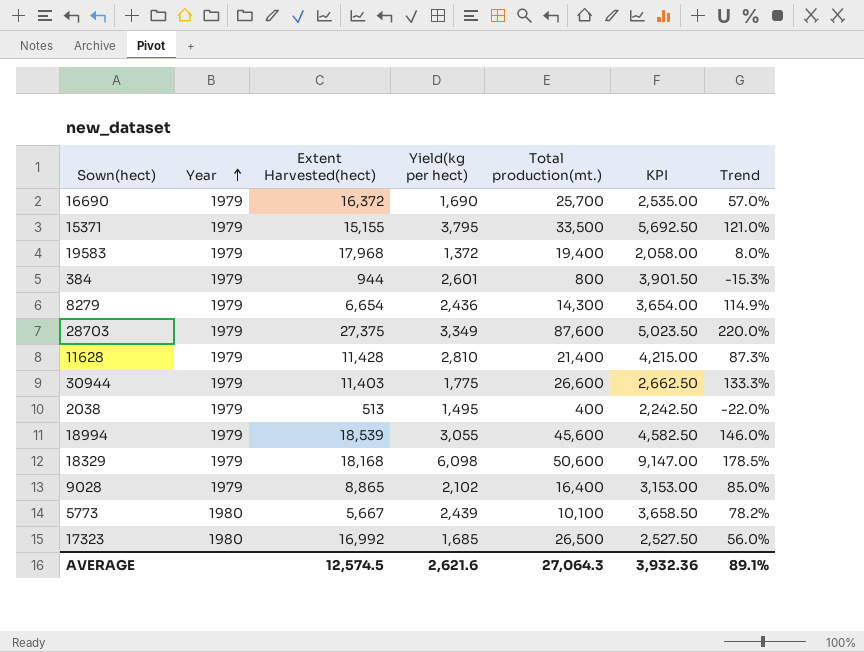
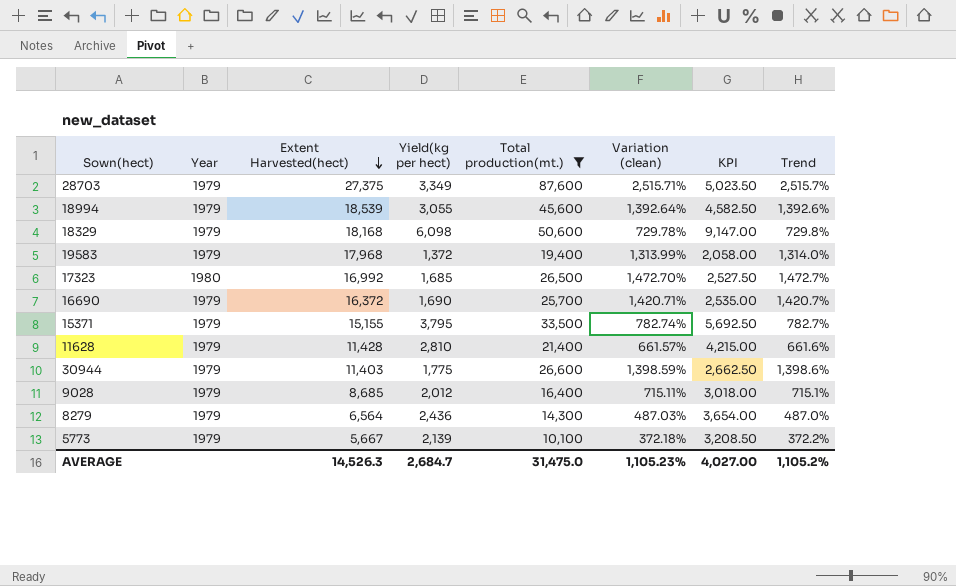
filter: none -> Total production(mt.) >= 10,100
row order: Year ascending -> Extent Harvested(hect) descending
column Variation (clean) | formula: none -> ([Total production(mt.)] - [Yield(kg per hect)]) / [Yield(kg per hect)]
column Trend | formula: ([Total production(mt.)] - [Extent Harvested(hect)]) / [Extent Harvested(hect)] -> ([Total production(mt.)] - [Yield(kg per hect)]) / [Yield(kg per hect)]
9028 | Extent Harvested(hect): 8,865 -> 8,685
9028 | Yield(kg per hect): 2,102 -> 2,012
9028 | KPI: 3,153.00 -> 3,018.00
8279 | Extent Harvested(hect): 6,654 -> 6,564
5773 | Year: 1980 -> 1979
5773 | Yield(kg per hect): 2,439 -> 2,139
5773 | KPI: 3,658.50 -> 3,208.50
AVERAGE | Extent Harvested(hect): 12,574.5 -> 14,526.3
AVERAGE | Yield(kg per hect): 2,621.6 -> 2,684.7
AVERAGE | Total production(mt.): 27,064.3 -> 31,475.0
AVERAGE | KPI: 3,932.36 -> 4,027.00
AVERAGE | Trend: 89.1% -> 1,105.2%

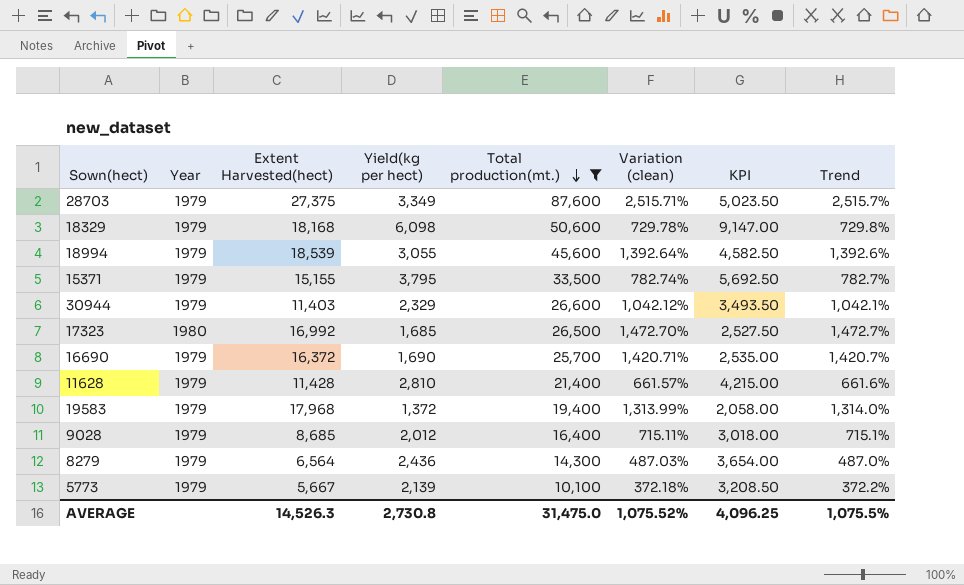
row order: Extent Harvested(hect) descending -> Total production(mt.) descending
30944 | Yield(kg per hect): 1,775 -> 2,329
30944 | Variation (clean): 1,398.59% -> 1,042.12%
30944 | KPI: 2,662.50 -> 3,493.50
30944 | Trend: 1,398.6% -> 1,042.1%
AVERAGE | Yield(kg per hect): 2,684.7 -> 2,730.8
AVERAGE | Variation (clean): 1,105.23% -> 1,075.52%
AVERAGE | KPI: 4,027.00 -> 4,096.25
AVERAGE | Trend: 1,105.2% -> 1,075.5%

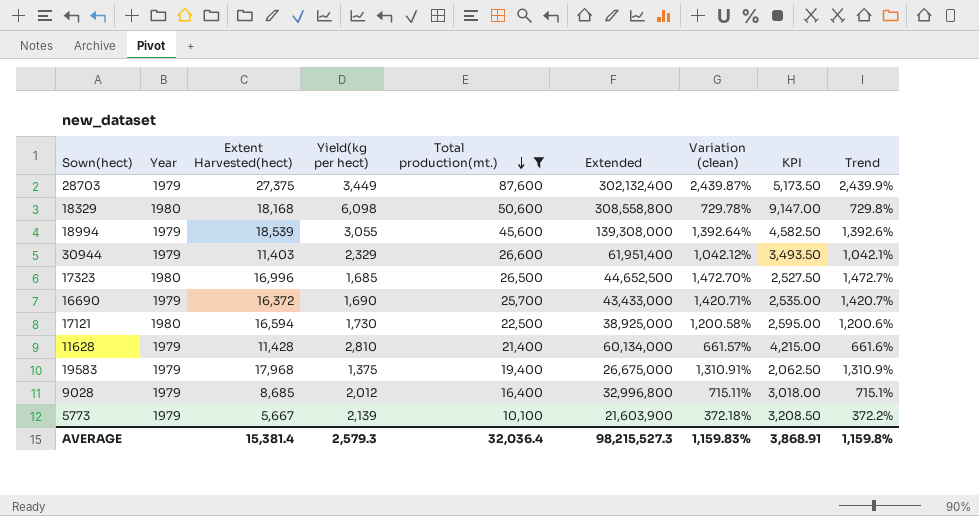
column Extended | formula: none -> [Yield(kg per hect)] * [Total production(mt.)]
row 15371: 1979 | 15,155 | 3,795 | 33,500 | 782.74% | 5,692.50 | 782.7% -> none
row 8279: 1979 | 6,564 | 2,436 | 14,300 | 487.03% | 3,654.00 | 487.0% -> none
28703 | Yield(kg per hect): 3,349 -> 3,449
28703 | Variation (clean): 2,515.71% -> 2,439.87%
28703 | KPI: 5,023.50 -> 5,173.50
28703 | Trend: 2,515.7% -> 2,439.9%
18329 | Year: 1979 -> 1980
17323 | Extent Harvested(hect): 16,992 -> 16,996
row 17121: none -> 1980 | 16,594 | 1,730 | 22,500 | 38,925,000 | 1,200.58% | 2,595.00 | 1,200.6%
19583 | Yield(kg per hect): 1,372 -> 1,375
19583 | Variation (clean): 1,313.99% -> 1,310.91%
19583 | KPI: 2,058.00 -> 2,062.50
19583 | Trend: 1,314.0% -> 1,310.9%
AVERAGE | Extent Harvested(hect): 14,526.3 -> 15,381.4
AVERAGE | Yield(kg per hect): 2,730.8 -> 2,579.3
AVERAGE | Total production(mt.): 31,475.0 -> 32,036.4
AVERAGE | Variation (clean): 1,075.52% -> 1,159.83%
AVERAGE | KPI: 4,096.25 -> 3,868.91
AVERAGE | Trend: 1,075.5% -> 1,159.8%

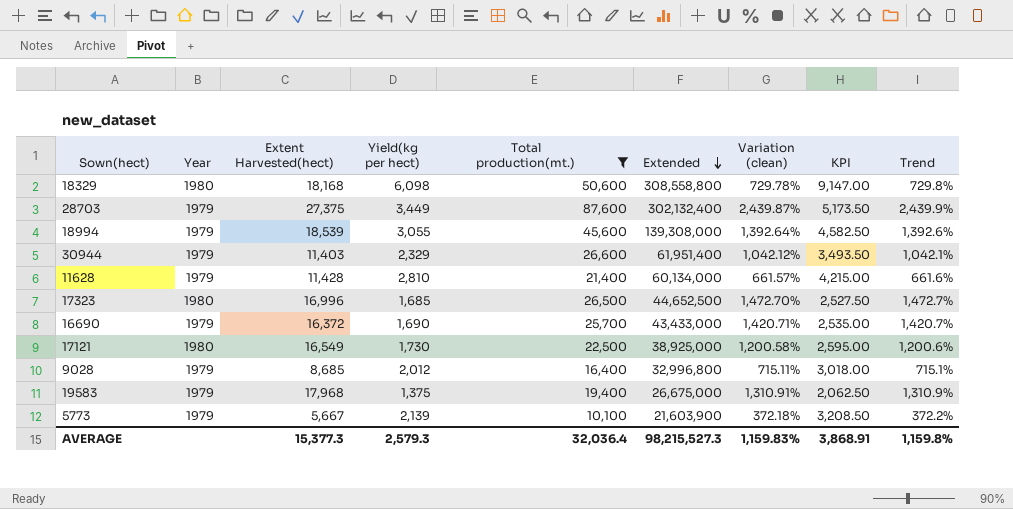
row order: Total production(mt.) descending -> Extended descending
17121 | Extent Harvested(hect): 16,594 -> 16,549
AVERAGE | Extent Harvested(hect): 15,381.4 -> 15,377.3

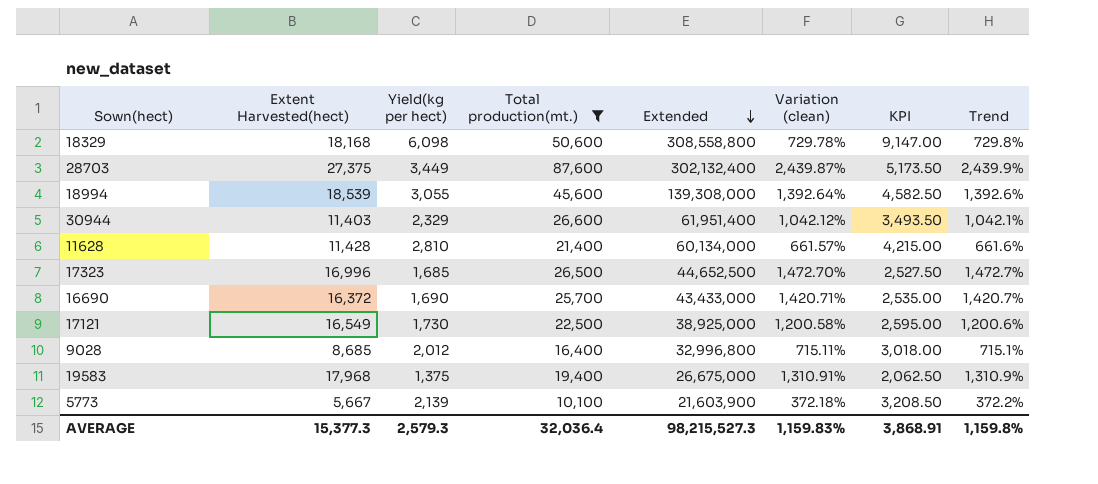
column Year | position: 2 -> none

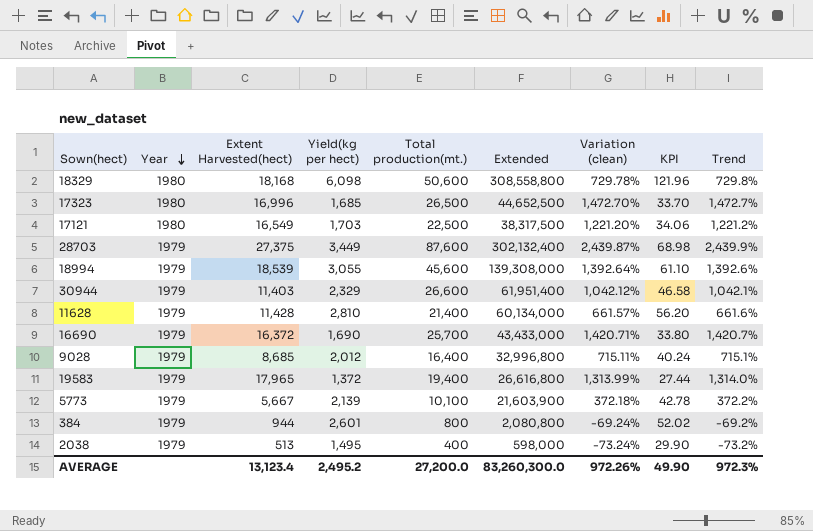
filter: Total production(mt.) >= 10,100 -> none
row order: Extended descending -> Year descending
column Year | position: none -> 2
column KPI | formula: [Yield(kg per hect)] * 1.5 -> [Yield(kg per hect)] * 0.02
17121 | Yield(kg per hect): 1,730 -> 1,703
17121 | Extended: 38,925,000 -> 38,317,500
17121 | Variation (clean): 1,200.58% -> 1,221.20%
17121 | Trend: 1,200.6% -> 1,221.2%
19583 | Extent Harvested(hect): 17,968 -> 17,965
19583 | Yield(kg per hect): 1,375 -> 1,372
19583 | Extended: 26,675,000 -> 26,616,800
19583 | Variation (clean): 1,310.91% -> 1,313.99%
19583 | Trend: 1,310.9% -> 1,314.0%
AVERAGE | Extent Harvested(hect): 15,377.3 -> 13,123.4
AVERAGE | Yield(kg per hect): 2,579.3 -> 2,495.2
AVERAGE | Total production(mt.): 32,036.4 -> 27,200.0
AVERAGE | Extended: 98,215,527.3 -> 83,260,300.0
AVERAGE | Variation (clean): 1,159.83% -> 972.26%
AVERAGE | KPI: 3,868.91 -> 49.90
AVERAGE | Trend: 1,159.8% -> 972.3%

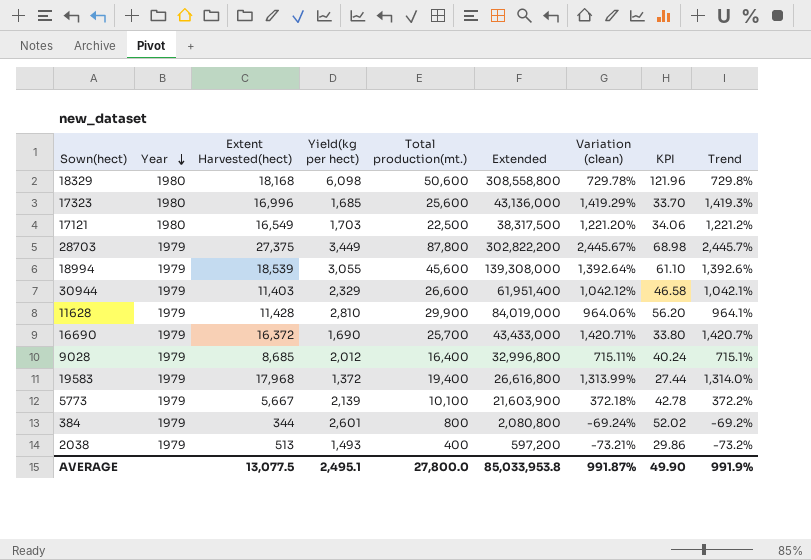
17323 | Total production(mt.): 26,500 -> 25,600
17323 | Extended: 44,652,500 -> 43,136,000
17323 | Variation (clean): 1,472.70% -> 1,419.29%
17323 | Trend: 1,472.7% -> 1,419.3%
28703 | Total production(mt.): 87,600 -> 87,800
28703 | Extended: 302,132,400 -> 302,822,200
28703 | Variation (clean): 2,439.87% -> 2,445.67%
28703 | Trend: 2,439.9% -> 2,445.7%
11628 | Total production(mt.): 21,400 -> 29,900
11628 | Extended: 60,134,000 -> 84,019,000
11628 | Variation (clean): 661.57% -> 964.06%
11628 | Trend: 661.6% -> 964.1%
19583 | Extent Harvested(hect): 17,965 -> 17,968
384 | Extent Harvested(hect): 944 -> 344
2038 | Yield(kg per hect): 1,495 -> 1,493
2038 | Extended: 598,000 -> 597,200
2038 | Variation (clean): -73.24% -> -73.21%
2038 | KPI: 29.90 -> 29.86
AVERAGE | Extent Harvested(hect): 13,123.4 -> 13,077.5
AVERAGE | Yield(kg per hect): 2,495.2 -> 2,495.1
AVERAGE | Total production(mt.): 27,200.0 -> 27,800.0
AVERAGE | Extended: 83,260,300.0 -> 85,033,953.8
AVERAGE | Variation (clean): 972.26% -> 991.87%
AVERAGE | Trend: 972.3% -> 991.9%

